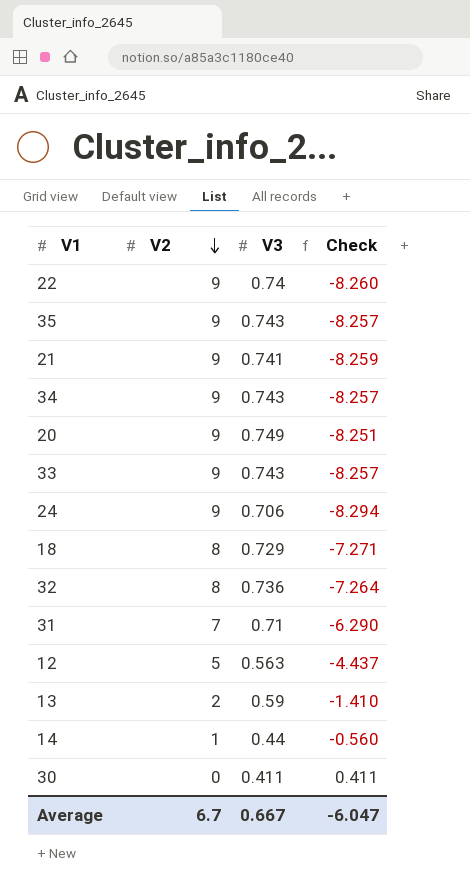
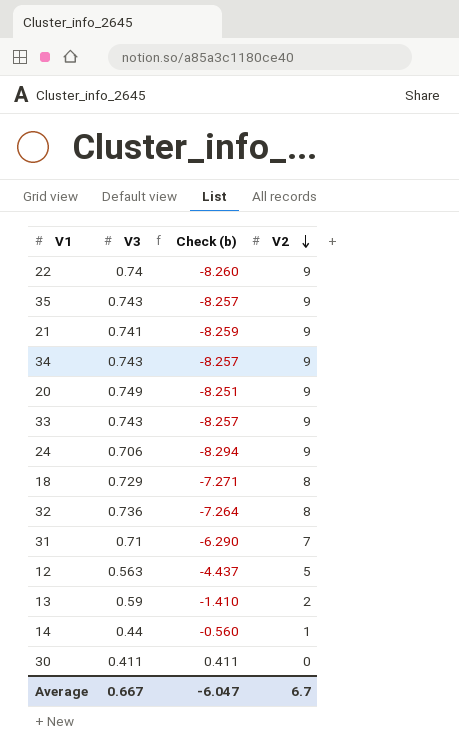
column name: Check -> Check (b)
column V2 | position: 2 -> 4

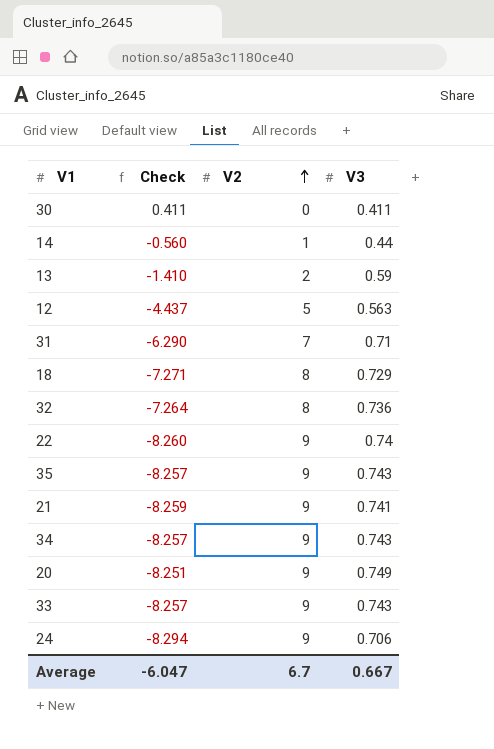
row order: V2 descending -> V2 ascending
column name: Check (b) -> Check
column V3 | position: 2 -> 4

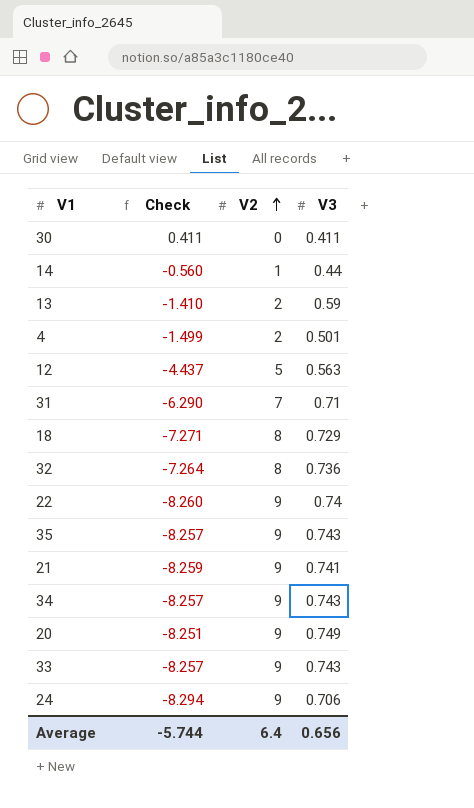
row 4: none -> -1.499 | 2 | 0.501
Average | Check: -6.047 -> -5.744
Average | V2: 6.7 -> 6.4
Average | V3: 0.667 -> 0.656

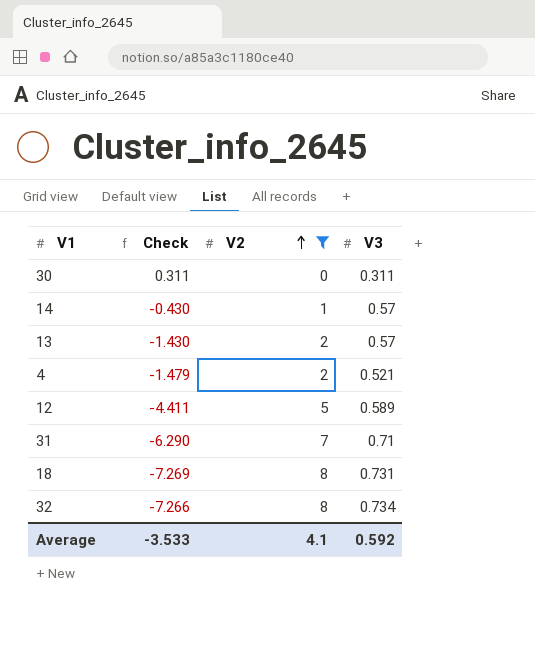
filter: none -> V2 != 9
30 | Check: 0.411 -> 0.311
30 | V3: 0.411 -> 0.311
14 | Check: -0.560 -> -0.430
14 | V3: 0.44 -> 0.57
13 | Check: -1.410 -> -1.430
13 | V3: 0.59 -> 0.57
4 | Check: -1.499 -> -1.479
4 | V3: 0.501 -> 0.521
12 | Check: -4.437 -> -4.411
12 | V3: 0.563 -> 0.589
18 | Check: -7.271 -> -7.269
18 | V3: 0.729 -> 0.731
32 | Check: -7.264 -> -7.266
32 | V3: 0.736 -> 0.734
Average | Check: -5.744 -> -3.533
Average | V2: 6.4 -> 4.1
Average | V3: 0.656 -> 0.592

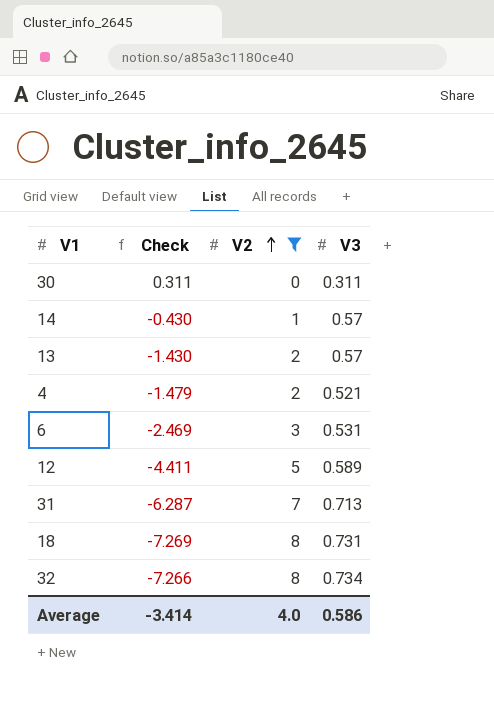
row 6: none -> -2.469 | 3 | 0.531
31 | Check: -6.290 -> -6.287
31 | V3: 0.71 -> 0.713
Average | Check: -3.533 -> -3.414
Average | V2: 4.1 -> 4.0
Average | V3: 0.592 -> 0.586

